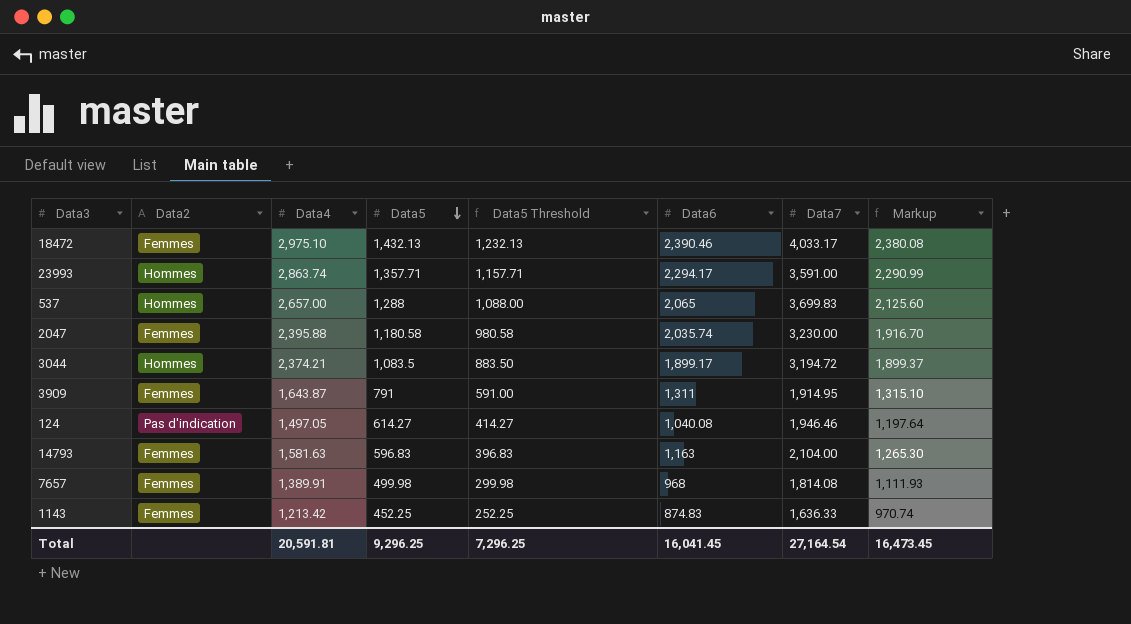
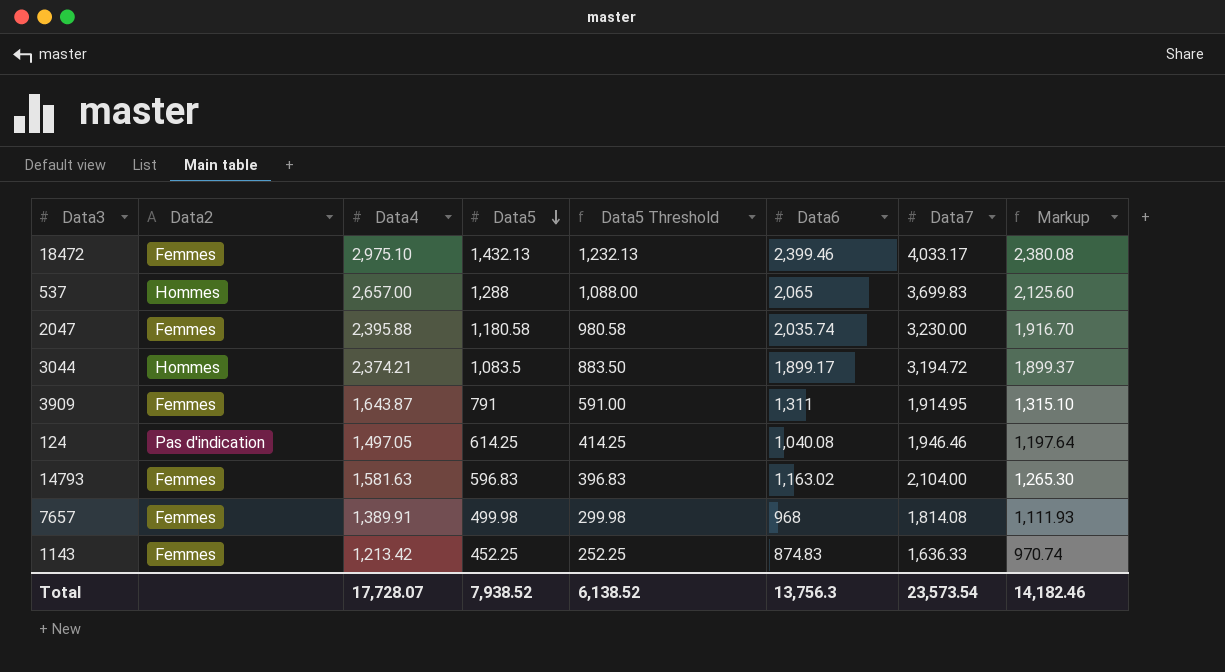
row 23993: Hommes | 2,863.74 | 1,357.71 | 1,157.71 | 2,294.17 | 3,591.00 | 2,290.99 -> none
18472 | Data6: 2,390.46 -> 2,399.46
124 | Data5: 614.27 -> 614.25
124 | Data5 Threshold: 414.27 -> 414.25
14793 | Data6: 1,163 -> 1,163.02
Total | Data4: 20,591.81 -> 17,728.07
Total | Data5: 9,296.25 -> 7,938.52
Total | Data5 Threshold: 7,296.25 -> 6,138.52
Total | Data6: 16,041.45 -> 13,756.3
Total | Data7: 27,164.54 -> 23,573.54
Total | Markup: 16,473.45 -> 14,182.46

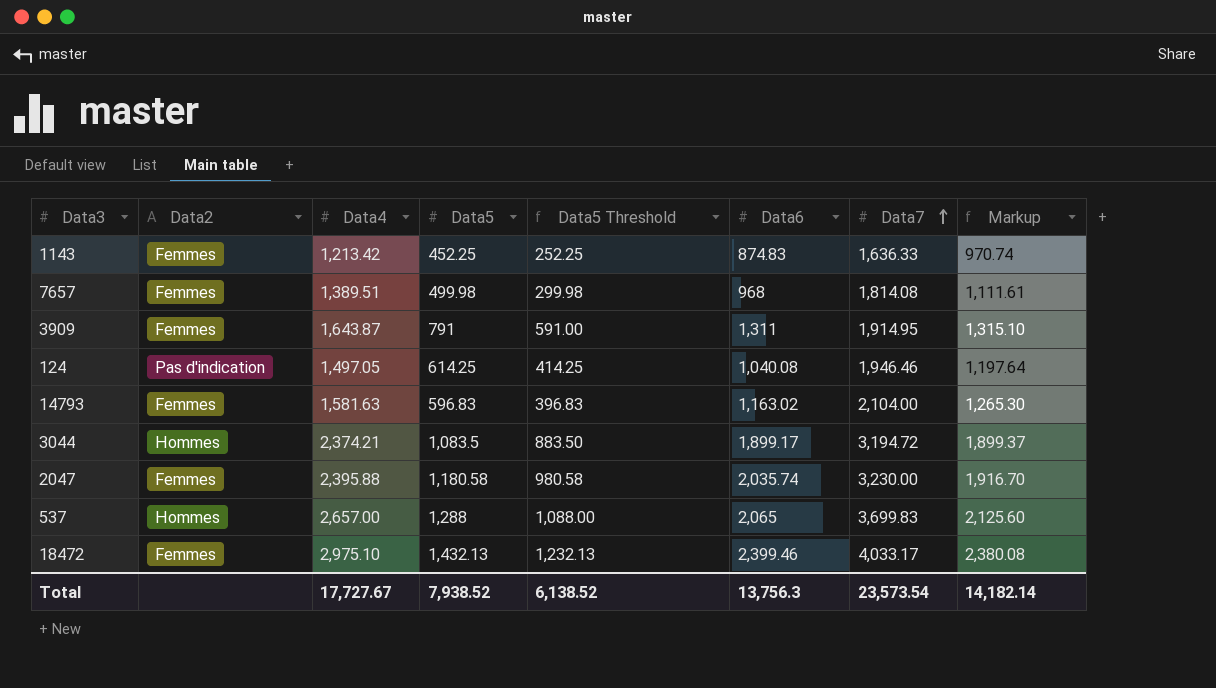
row order: Data5 descending -> Data7 ascending
7657 | Data4: 1,389.91 -> 1,389.51
7657 | Markup: 1,111.93 -> 1,111.61
Total | Data4: 17,728.07 -> 17,727.67
Total | Markup: 14,182.46 -> 14,182.14

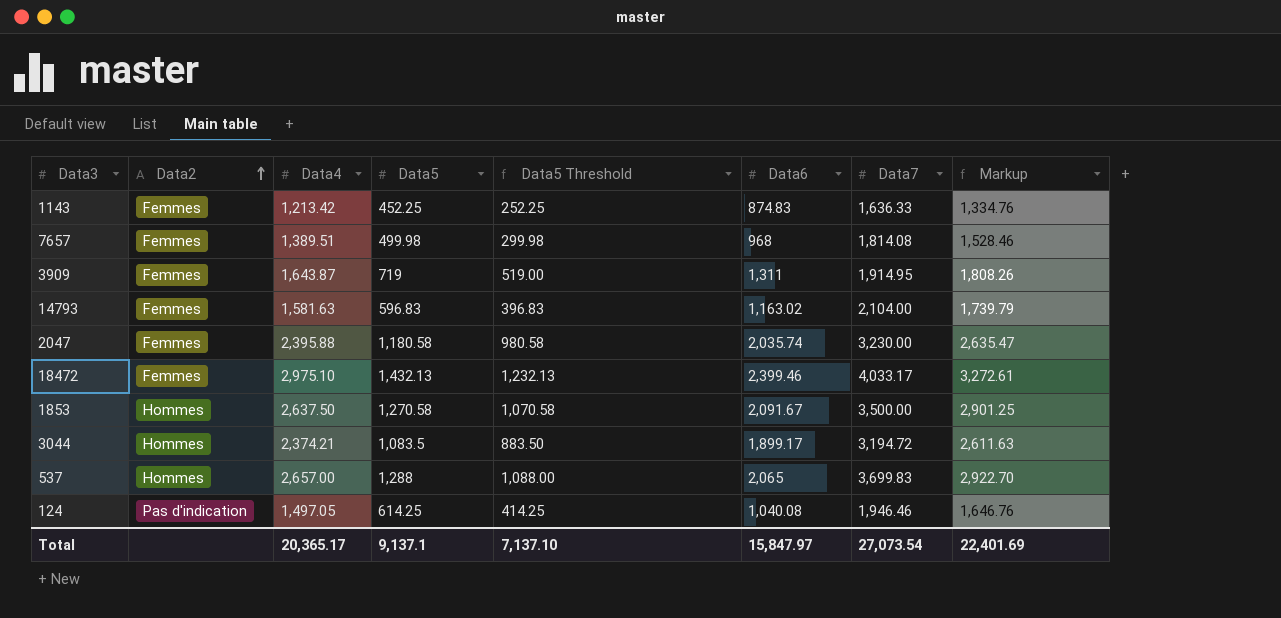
row order: Data7 ascending -> Data2 ascending
column Markup | formula: [Data4] * 0.8 -> [Data4] * 1.1
3909 | Data5: 791 -> 719
3909 | Data5 Threshold: 591.00 -> 519.00
row 1853: none -> Hommes | 2,637.50 | 1,270.58 | 1,070.58 | 2,091.67 | 3,500.00 | 2,901.25
Total | Data4: 17,727.67 -> 20,365.17
Total | Data5: 7,938.52 -> 9,137.1
Total | Data5 Threshold: 6,138.52 -> 7,137.10
Total | Data6: 13,756.3 -> 15,847.97
Total | Data7: 23,573.54 -> 27,073.54
Total | Markup: 14,182.14 -> 22,401.69

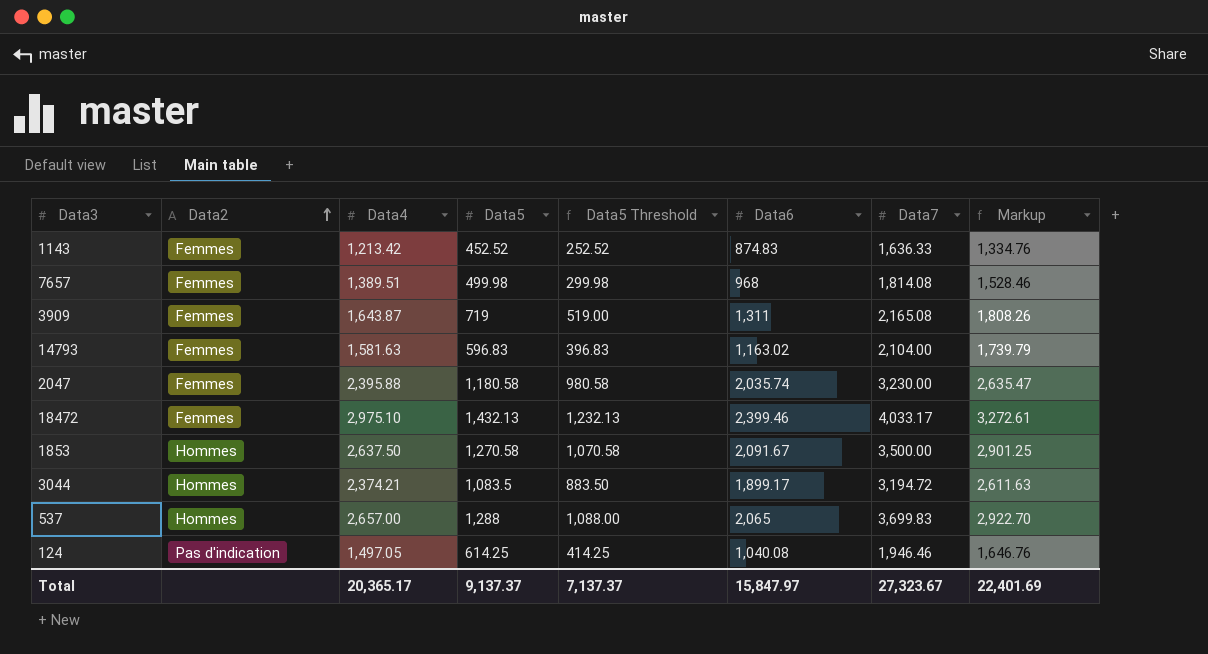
1143 | Data5: 452.25 -> 452.52
1143 | Data5 Threshold: 252.25 -> 252.52
3909 | Data7: 1,914.95 -> 2,165.08
Total | Data5: 9,137.1 -> 9,137.37
Total | Data5 Threshold: 7,137.10 -> 7,137.37
Total | Data7: 27,073.54 -> 27,323.67

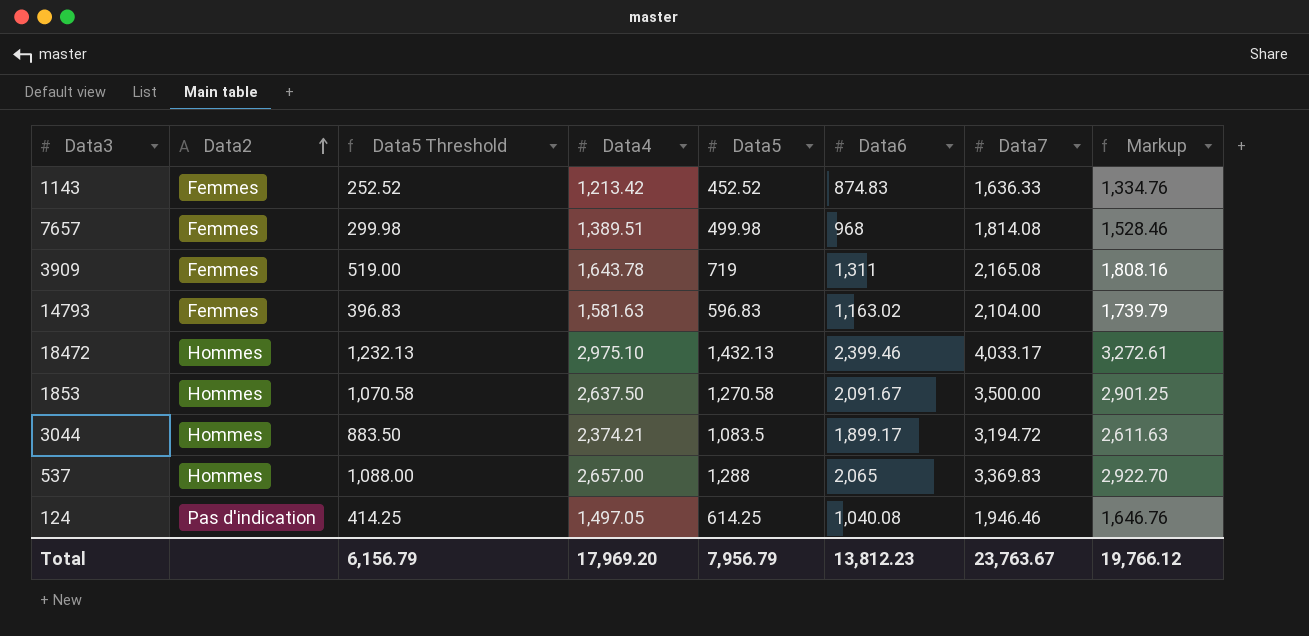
column Data5 Threshold | position: 5 -> 3
row 2047: Femmes | 2,395.88 | 1,180.58 | 980.58 | 2,035.74 | 3,230.00 | 2,635.47 -> none
3909 | Data4: 1,643.87 -> 1,643.78
3909 | Markup: 1,808.26 -> 1,808.16
18472 | Data2: Femmes -> Hommes
537 | Data7: 3,699.83 -> 3,369.83
Total | Data5 Threshold: 7,137.37 -> 6,156.79
Total | Data4: 20,365.17 -> 17,969.20
Total | Data5: 9,137.37 -> 7,956.79
Total | Data6: 15,847.97 -> 13,812.23
Total | Data7: 27,323.67 -> 23,763.67
Total | Markup: 22,401.69 -> 19,766.12

